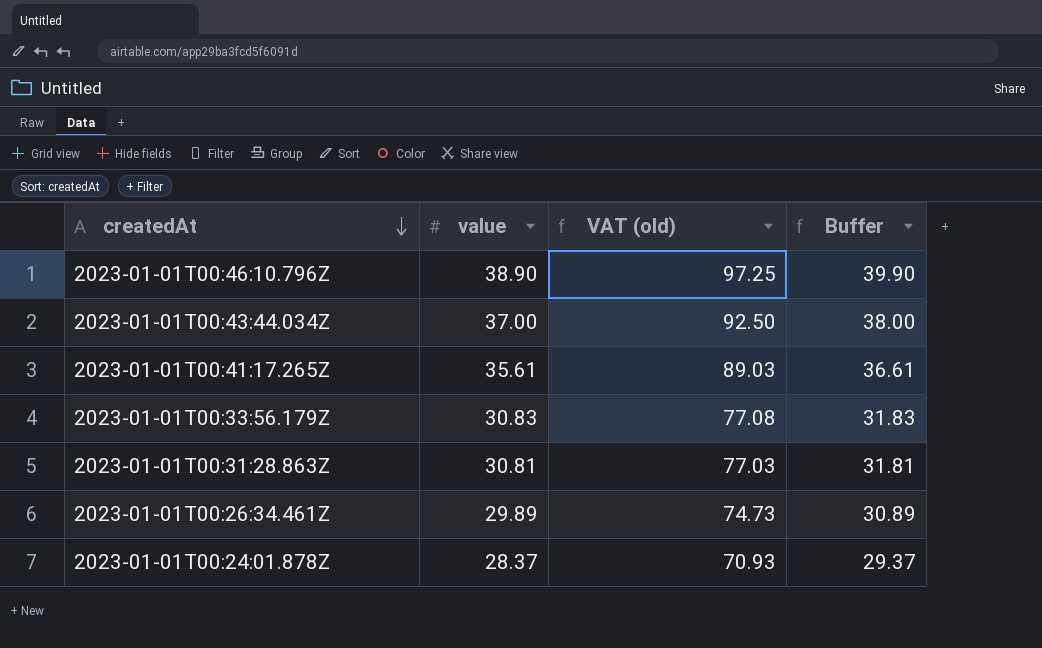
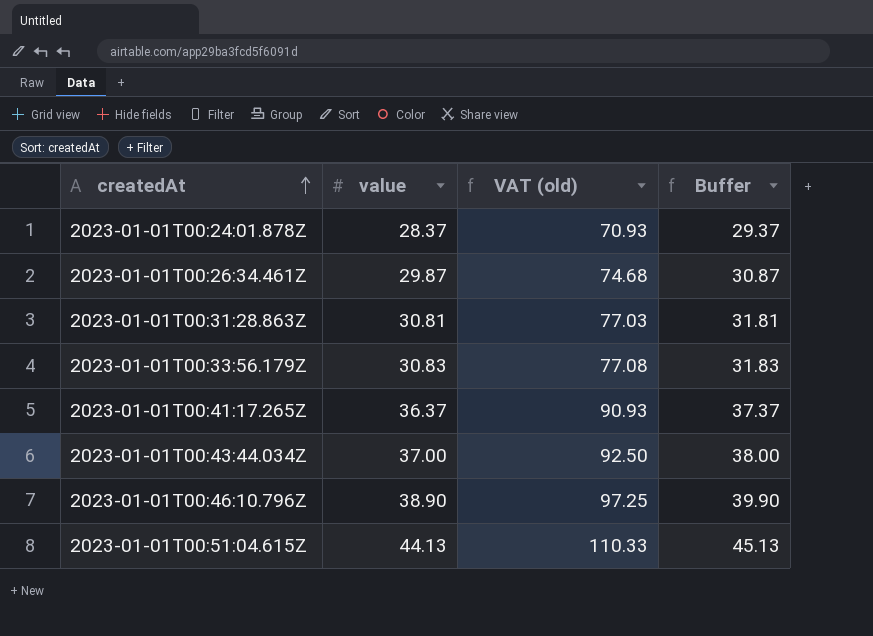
row order: createdAt descending -> createdAt ascending
2023-01-01T00:26:34.461Z | value: 29.89 -> 29.87
2023-01-01T00:26:34.461Z | VAT (old): 74.73 -> 74.68
2023-01-01T00:26:34.461Z | Buffer: 30.89 -> 30.87
2023-01-01T00:41:17.265Z | value: 35.61 -> 36.37
2023-01-01T00:41:17.265Z | VAT (old): 89.03 -> 90.93
2023-01-01T00:41:17.265Z | Buffer: 36.61 -> 37.37
row 2023-01-01T00:51:04.615Z: none -> 44.13 | 110.33 | 45.13

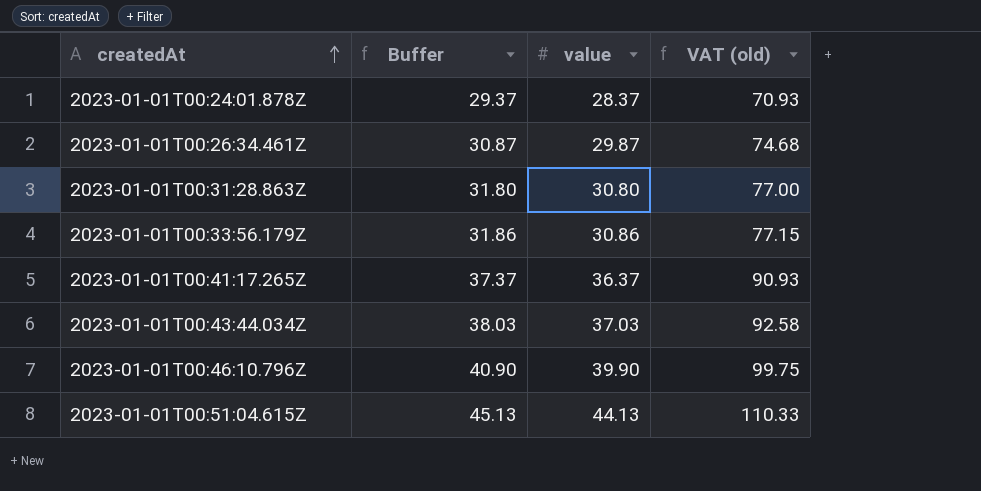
column Buffer | position: 4 -> 2
2023-01-01T00:31:28.863Z | Buffer: 31.81 -> 31.80
2023-01-01T00:31:28.863Z | value: 30.81 -> 30.80
2023-01-01T00:31:28.863Z | VAT (old): 77.03 -> 77.00
2023-01-01T00:33:56.179Z | Buffer: 31.83 -> 31.86
2023-01-01T00:33:56.179Z | value: 30.83 -> 30.86
2023-01-01T00:33:56.179Z | VAT (old): 77.08 -> 77.15
2023-01-01T00:43:44.034Z | Buffer: 38.00 -> 38.03
2023-01-01T00:43:44.034Z | value: 37.00 -> 37.03
2023-01-01T00:43:44.034Z | VAT (old): 92.50 -> 92.58
2023-01-01T00:46:10.796Z | Buffer: 39.90 -> 40.90
2023-01-01T00:46:10.796Z | value: 38.90 -> 39.90
2023-01-01T00:46:10.796Z | VAT (old): 97.25 -> 99.75

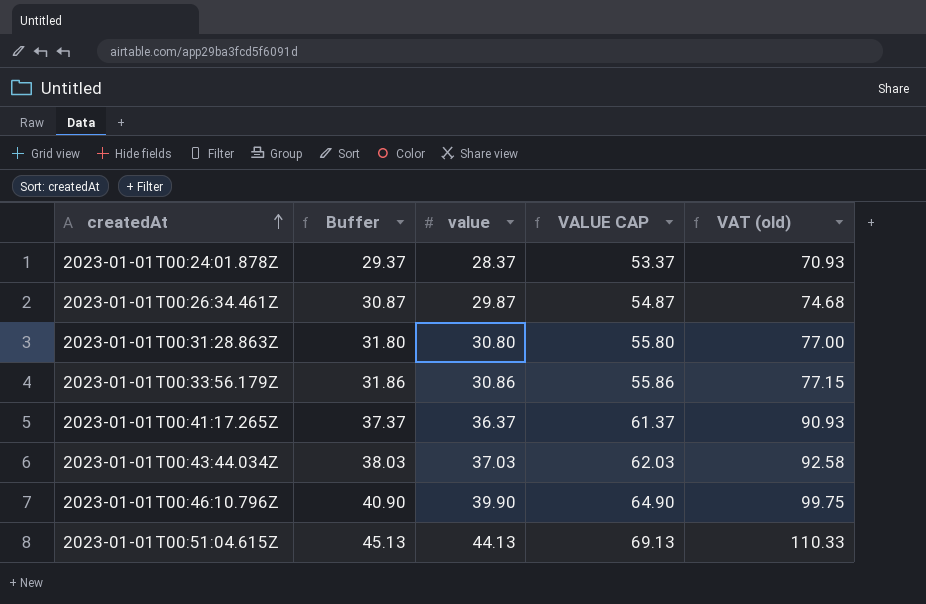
column VALUE CAP | formula: none -> [value] + 25

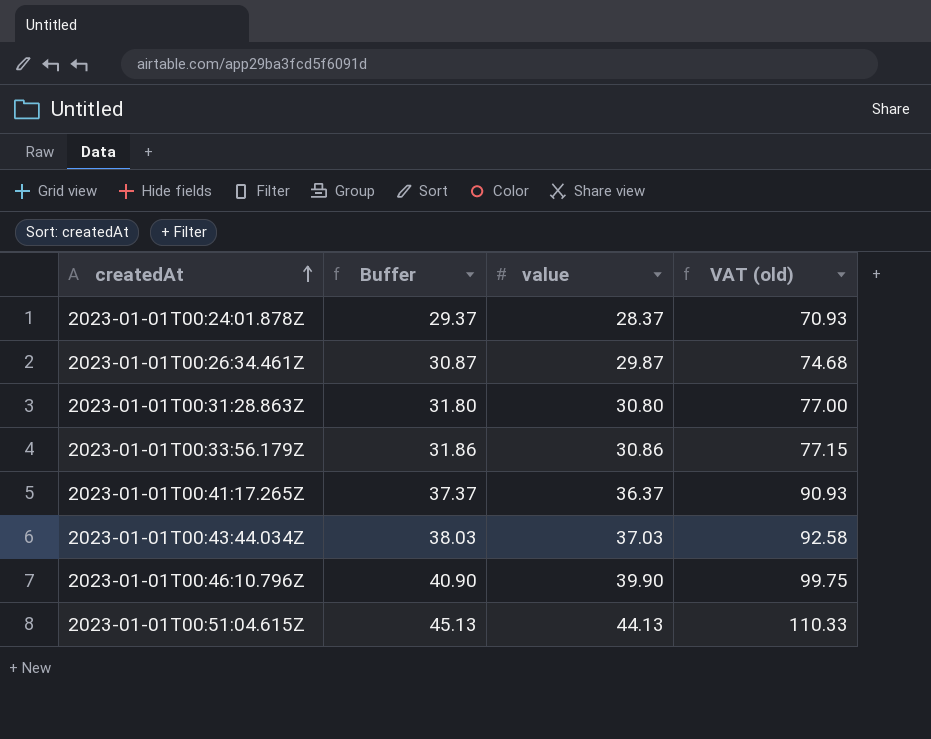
column VALUE CAP | formula: [value] + 25 -> none

